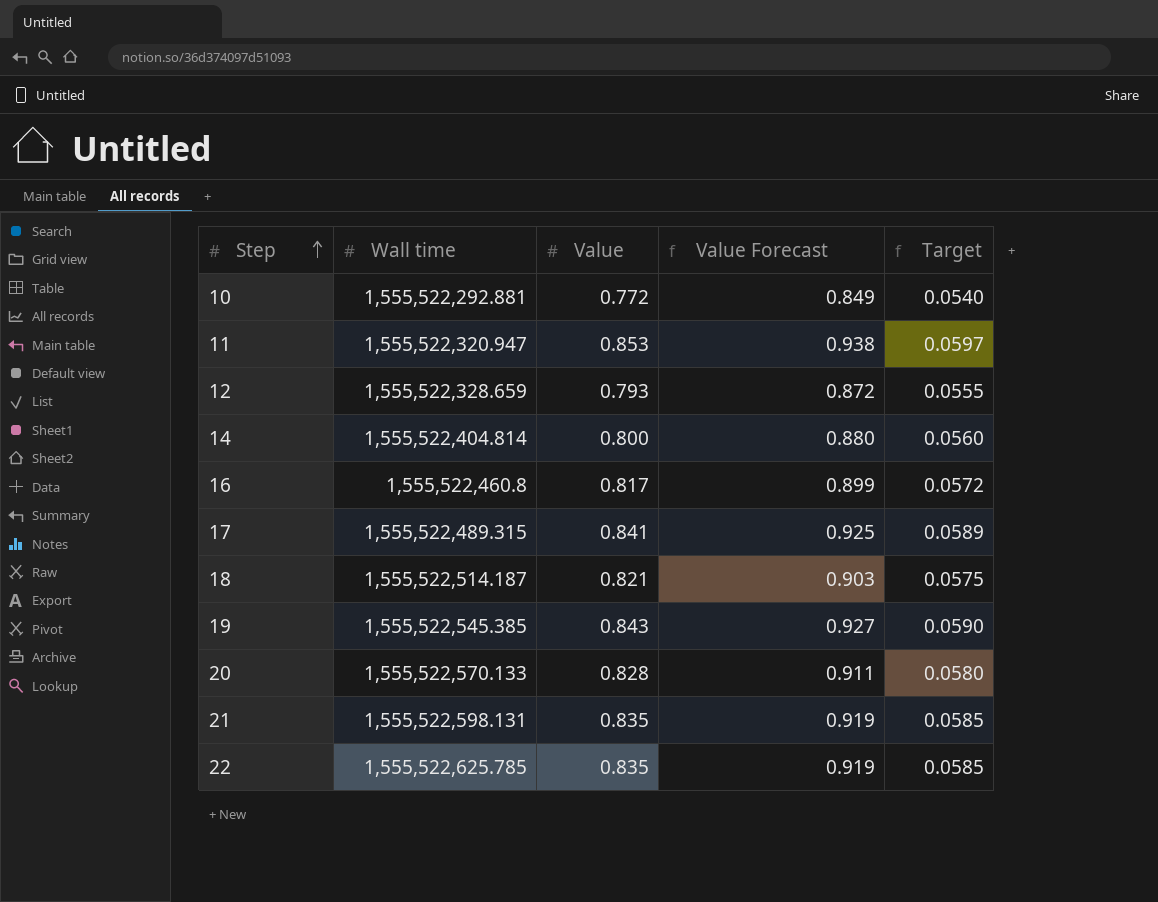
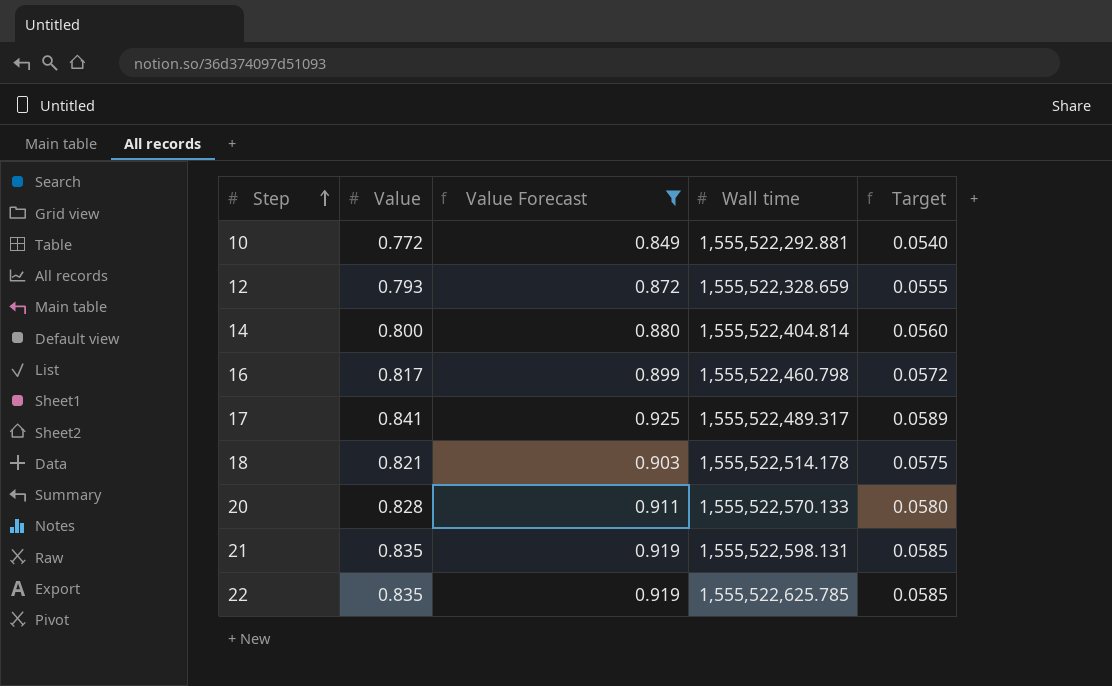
filter: none -> Value Forecast <= 0.925
column Wall time | position: 2 -> 4
16 | Wall time: 1,555,522,460.8 -> 1,555,522,460.798
17 | Wall time: 1,555,522,489.315 -> 1,555,522,489.317
18 | Wall time: 1,555,522,514.187 -> 1,555,522,514.178

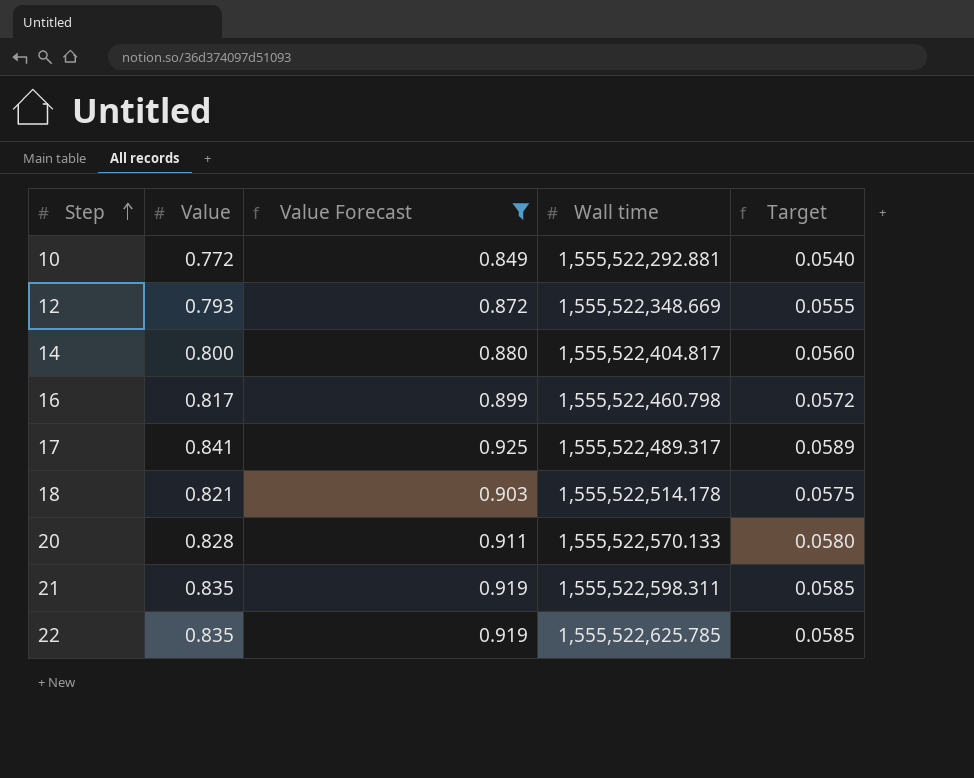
12 | Wall time: 1,555,522,328.659 -> 1,555,522,348.669
14 | Wall time: 1,555,522,404.814 -> 1,555,522,404.817
21 | Wall time: 1,555,522,598.131 -> 1,555,522,598.311

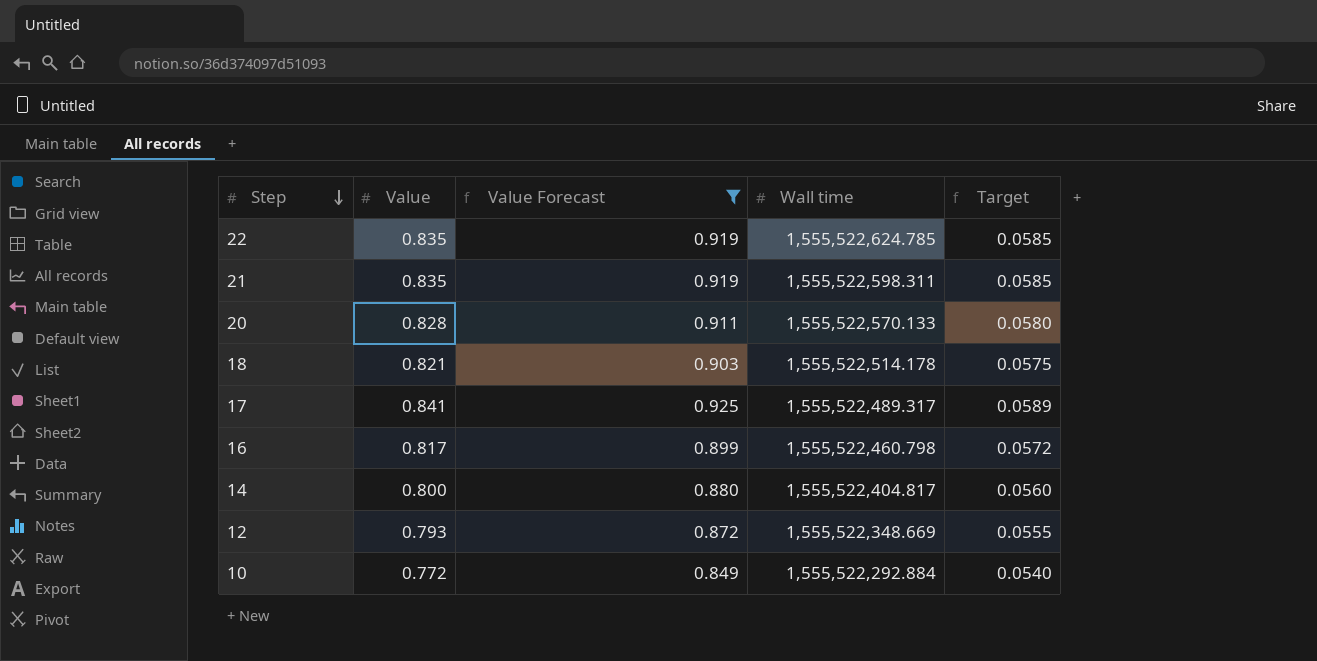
row order: Step ascending -> Step descending
22 | Wall time: 1,555,522,625.785 -> 1,555,522,624.785
10 | Wall time: 1,555,522,292.881 -> 1,555,522,292.884

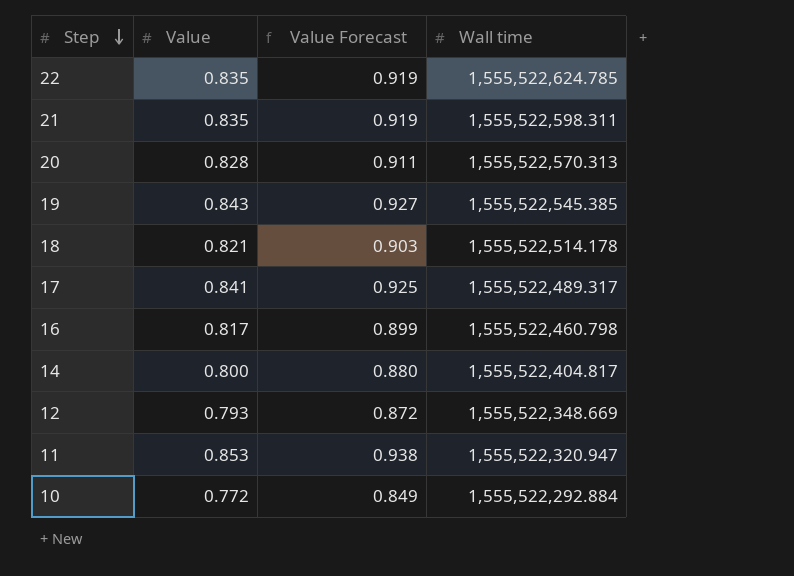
filter: Value Forecast <= 0.925 -> none
column Target | formula: [Value] * 0.07 -> none
20 | Wall time: 1,555,522,570.133 -> 1,555,522,570.313

